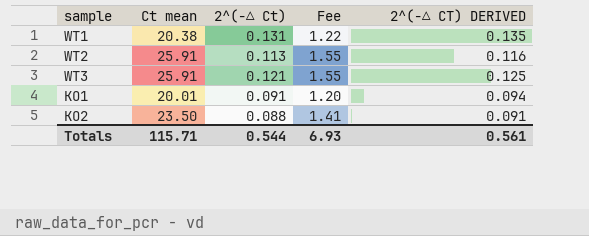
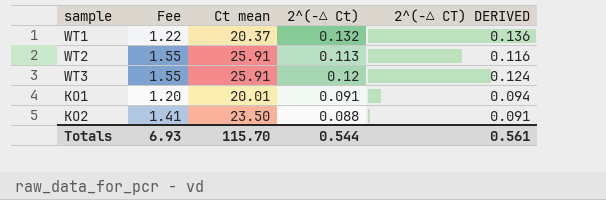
column Fee | position: 4 -> 2
WT1 | Ct mean: 20.38 -> 20.37
WT1 | 2^(-△ Ct): 0.131 -> 0.132
WT1 | 2^(-△ CT) DERIVED: 0.135 -> 0.136
WT3 | 2^(-△ Ct): 0.121 -> 0.12
WT3 | 2^(-△ CT) DERIVED: 0.125 -> 0.124
Totals | Ct mean: 115.71 -> 115.70

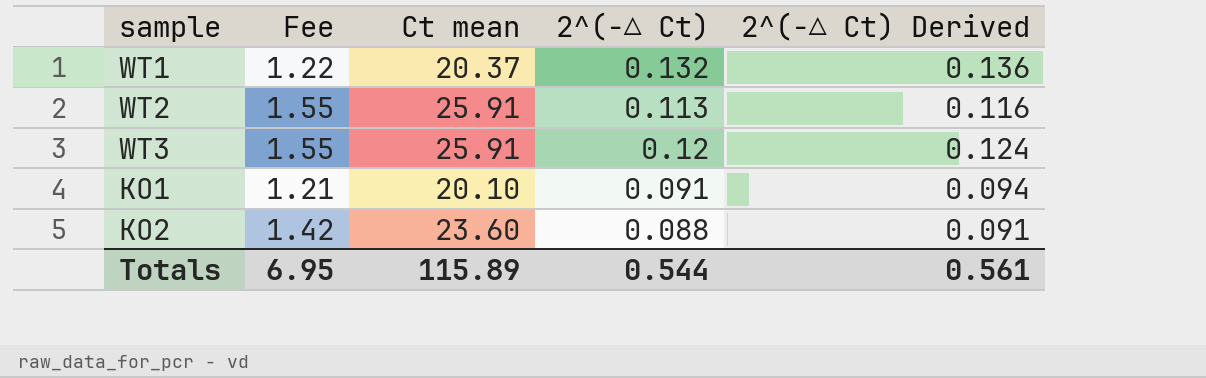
column name: 2^(-△ CT) DERIVED -> 2^(-△ Ct) Derived
KO1 | Fee: 1.20 -> 1.21
KO1 | Ct mean: 20.01 -> 20.10
KO2 | Fee: 1.41 -> 1.42
KO2 | Ct mean: 23.50 -> 23.60
Totals | Fee: 6.93 -> 6.95
Totals | Ct mean: 115.70 -> 115.89

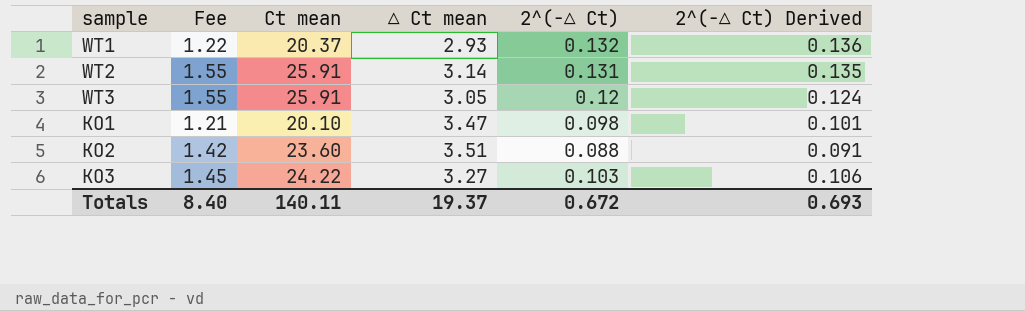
column △ Ct mean | position: none -> 4
WT2 | 2^(-△ Ct): 0.113 -> 0.131
WT2 | 2^(-△ Ct) Derived: 0.116 -> 0.135
KO1 | 2^(-△ Ct): 0.091 -> 0.098
KO1 | 2^(-△ Ct) Derived: 0.094 -> 0.101
row KO3: none -> 1.45 | 24.22 | 3.27 | 0.103 | 0.106
Totals | Fee: 6.95 -> 8.40
Totals | Ct mean: 115.89 -> 140.11
Totals | 2^(-△ Ct): 0.544 -> 0.672
Totals | 2^(-△ Ct) Derived: 0.561 -> 0.693

